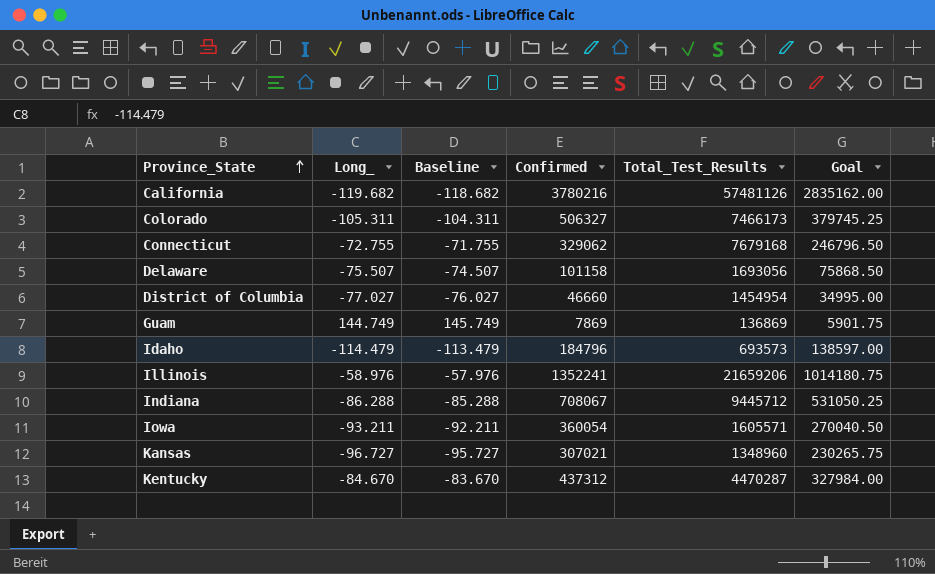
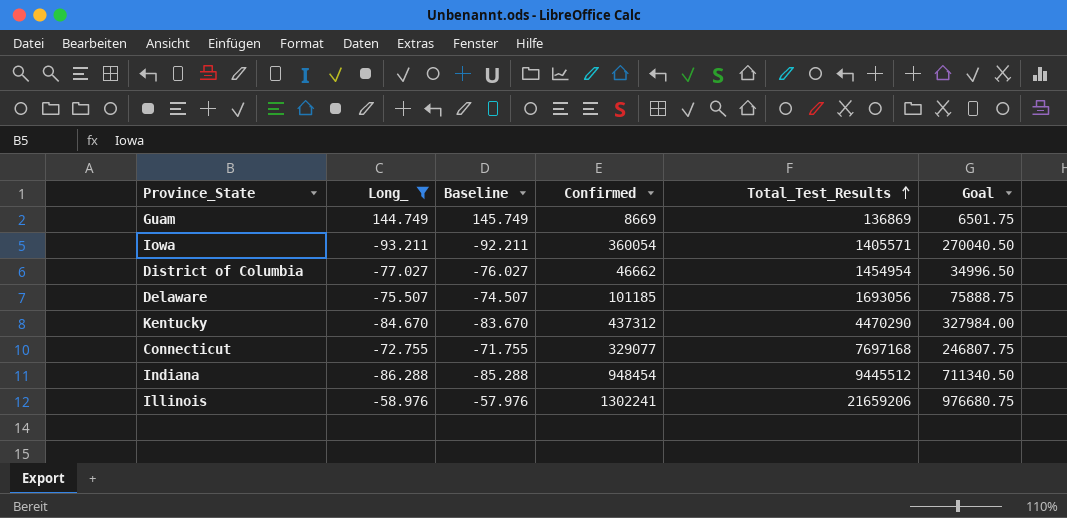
filter: none -> Long_ >= -93.211
row order: Province_State ascending -> Total_Test_Results ascending
Guam | Confirmed: 7869 -> 8669
Guam | Goal: 5901.75 -> 6501.75
Iowa | Total_Test_Results: 1605571 -> 1405571
District of Columbia | Confirmed: 46660 -> 46662
District of Columbia | Goal: 34995.00 -> 34996.50
Delaware | Confirmed: 101158 -> 101185
Delaware | Goal: 75868.50 -> 75888.75
Kentucky | Total_Test_Results: 4470287 -> 4470290
Connecticut | Confirmed: 329062 -> 329077
Connecticut | Total_Test_Results: 7679168 -> 7697168
Connecticut | Goal: 246796.50 -> 246807.75
Indiana | Confirmed: 708067 -> 948454
Indiana | Total_Test_Results: 9445712 -> 9445512
Indiana | Goal: 531050.25 -> 711340.50
Illinois | Confirmed: 1352241 -> 1302241
Illinois | Goal: 1014180.75 -> 976680.75

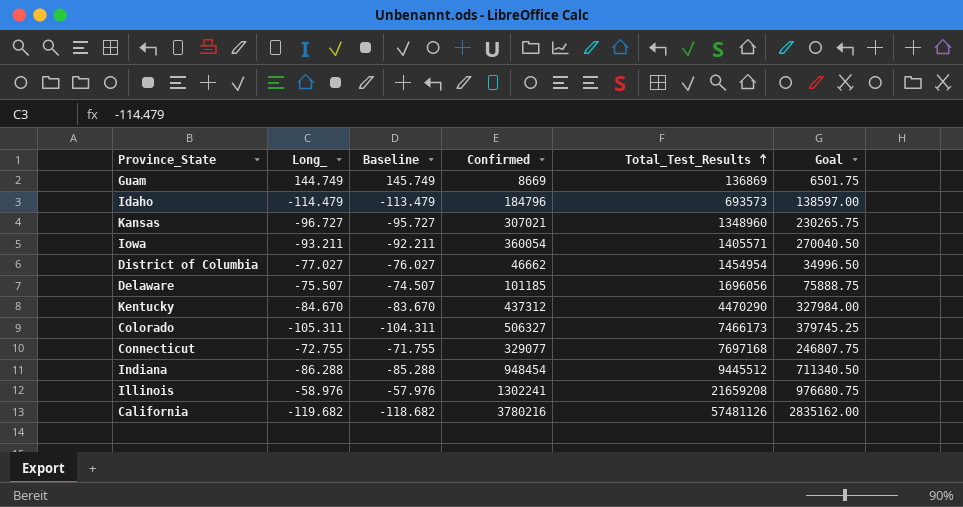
filter: Long_ >= -93.211 -> none
Delaware | Total_Test_Results: 1693056 -> 1696056
Illinois | Total_Test_Results: 21659206 -> 21659208

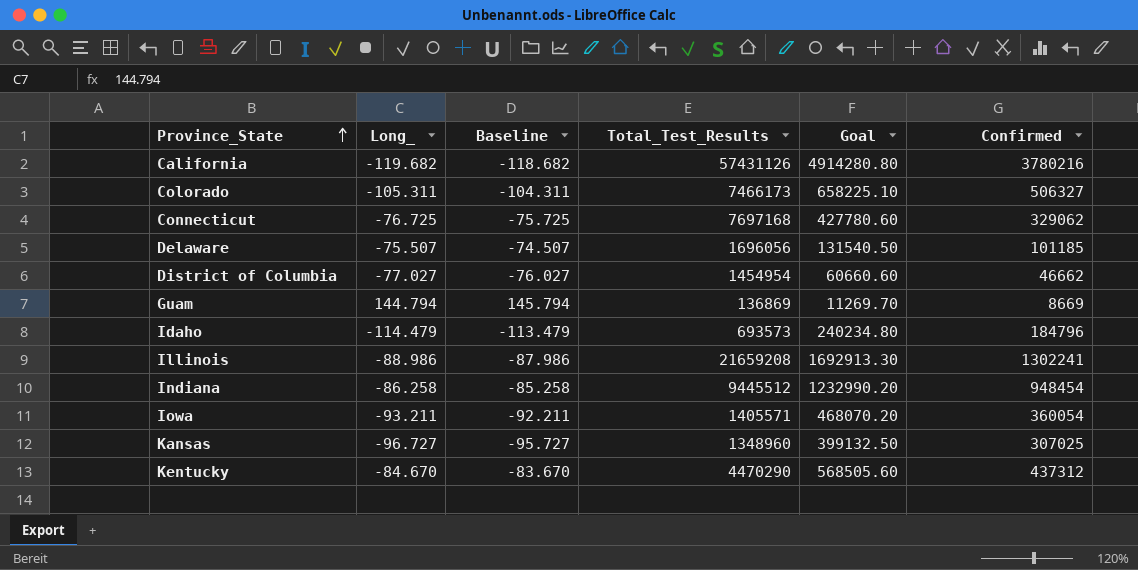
row order: Total_Test_Results ascending -> Province_State ascending
column Goal | formula: [Confirmed] * 0.75 -> [Confirmed] * 1.3
column Confirmed | position: 4 -> 6
California | Total_Test_Results: 57481126 -> 57431126
Connecticut | Long_: -72.755 -> -76.725
Connecticut | Baseline: -71.755 -> -75.725
Connecticut | Confirmed: 329077 -> 329062
Guam | Long_: 144.749 -> 144.794
Guam | Baseline: 145.749 -> 145.794
Illinois | Long_: -58.976 -> -88.986
Illinois | Baseline: -57.976 -> -87.986
Indiana | Long_: -86.288 -> -86.258
Indiana | Baseline: -85.288 -> -85.258
Kansas | Confirmed: 307021 -> 307025

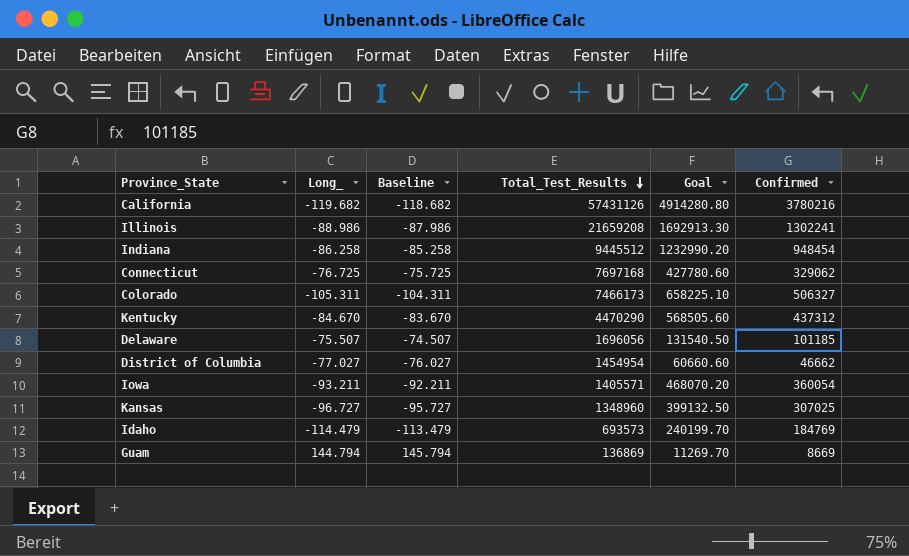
row order: Province_State ascending -> Total_Test_Results descending
Idaho | Goal: 240234.80 -> 240199.70
Idaho | Confirmed: 184796 -> 184769

